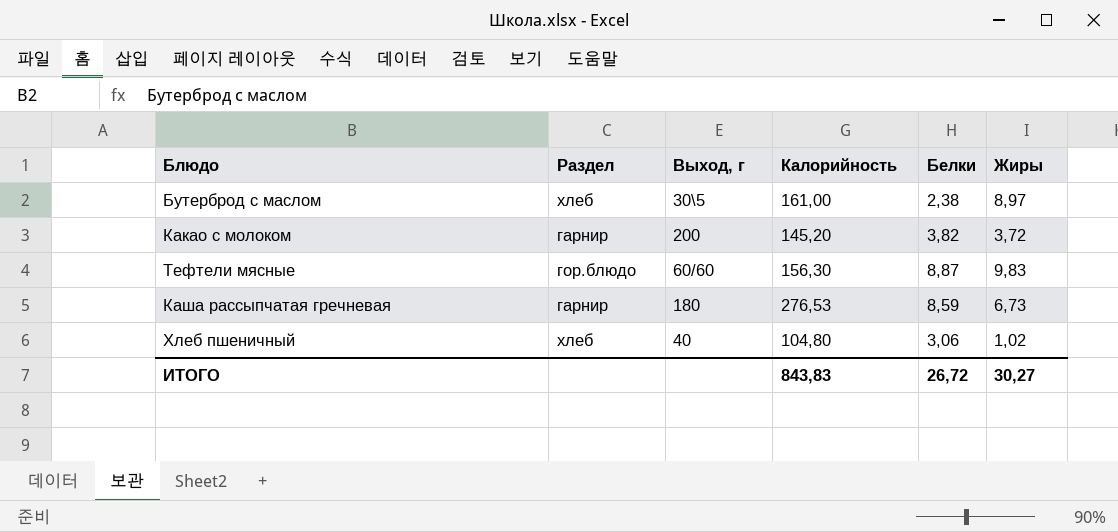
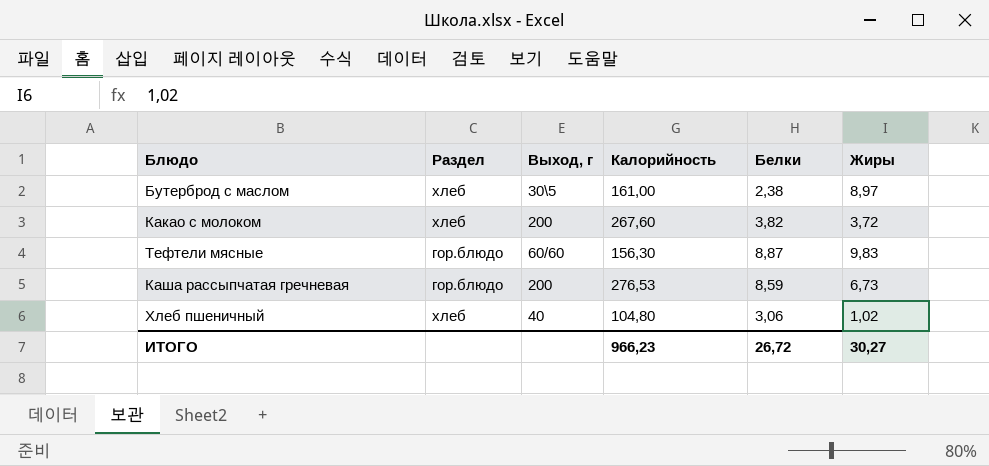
Какао с молоком | Раздел: гарнир -> хлеб
Какао с молоком | Калорийность: 145,20 -> 267,60
Каша рассыпчатая гречневая | Раздел: гарнир -> гор.блюдо
Каша рассыпчатая гречневая | Выход, г: 180 -> 200
ИТОГО | Калорийность: 843,83 -> 966,23

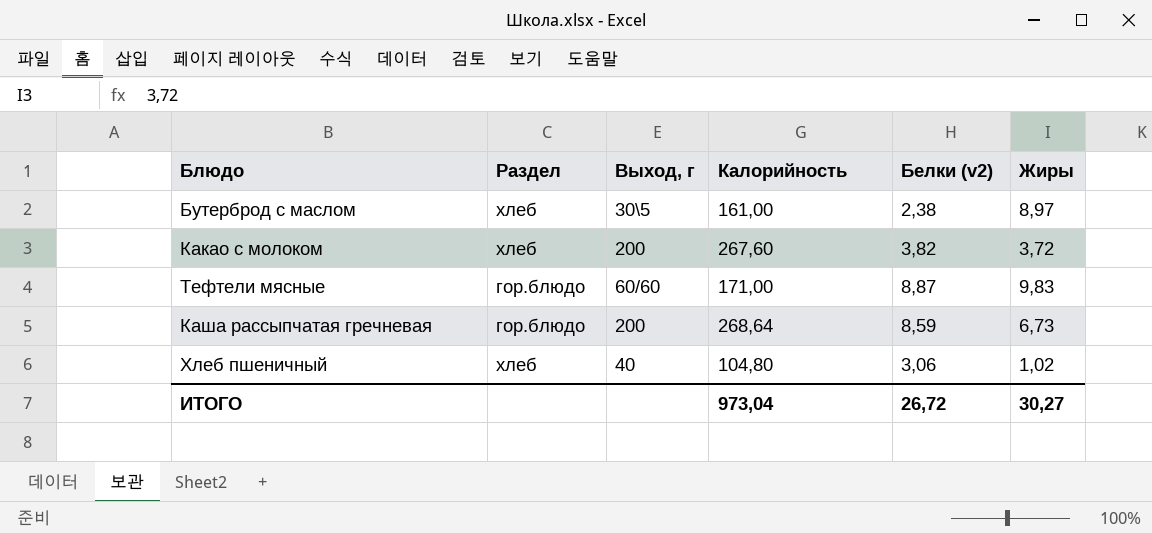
column name: Белки -> Белки (v2)
Тефтели мясные | Калорийность: 156,30 -> 171,00
Каша рассыпчатая гречневая | Калорийность: 276,53 -> 268,64
ИТОГО | Калорийность: 966,23 -> 973,04

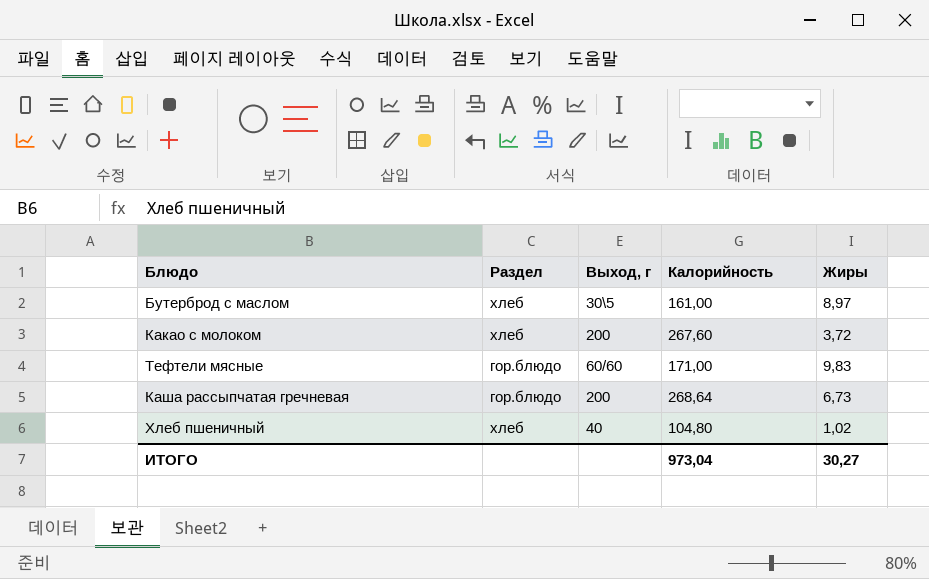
column Белки (v2) | position: 5 -> none

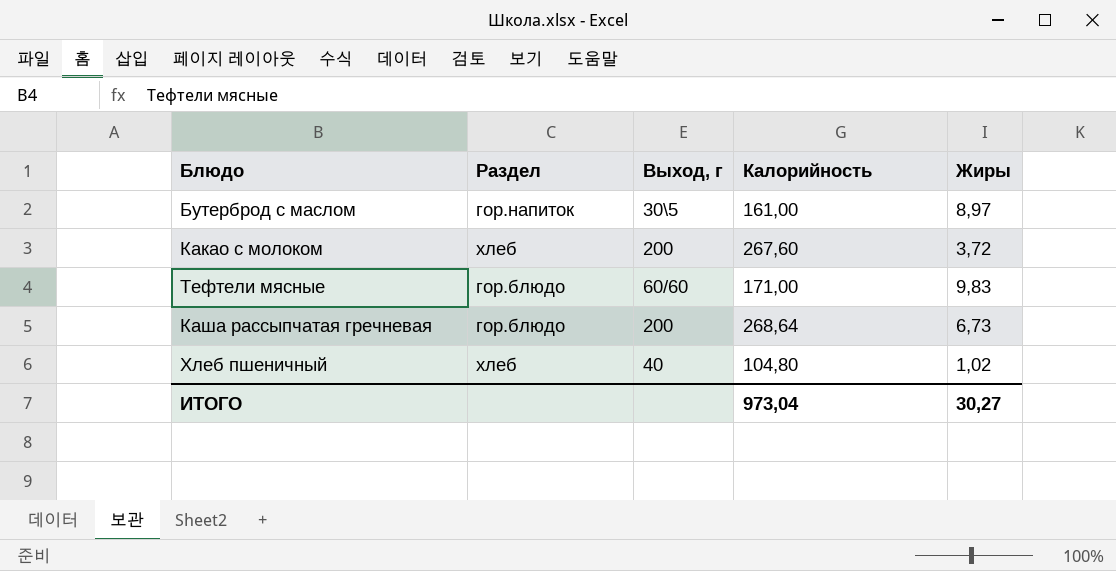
Бутерброд с маслом | Раздел: хлеб -> гор.напиток

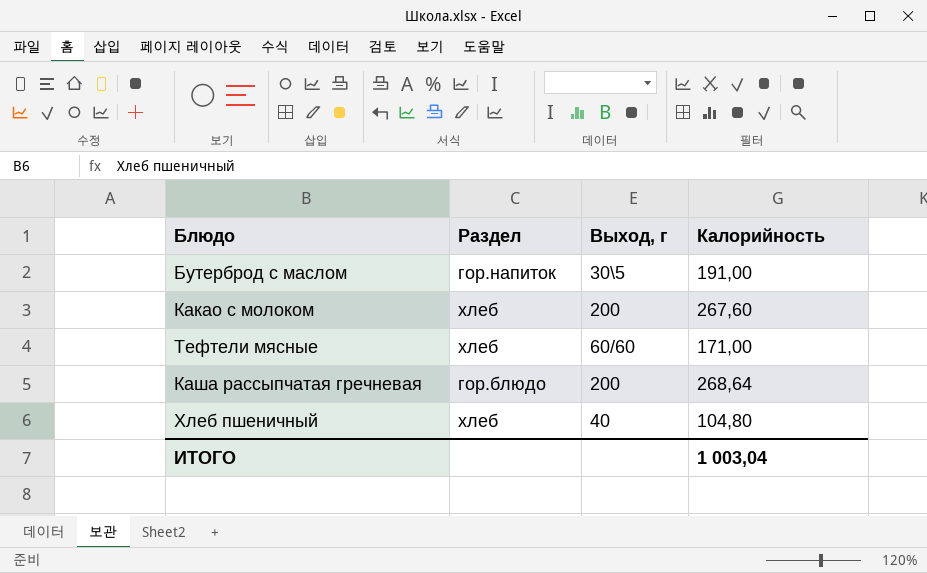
column Жиры | position: 5 -> none
Бутерброд с маслом | Калорийность: 161,00 -> 191,00
Тефтели мясные | Раздел: гор.блюдо -> хлеб
ИТОГО | Калорийность: 973,04 -> 1 003,04

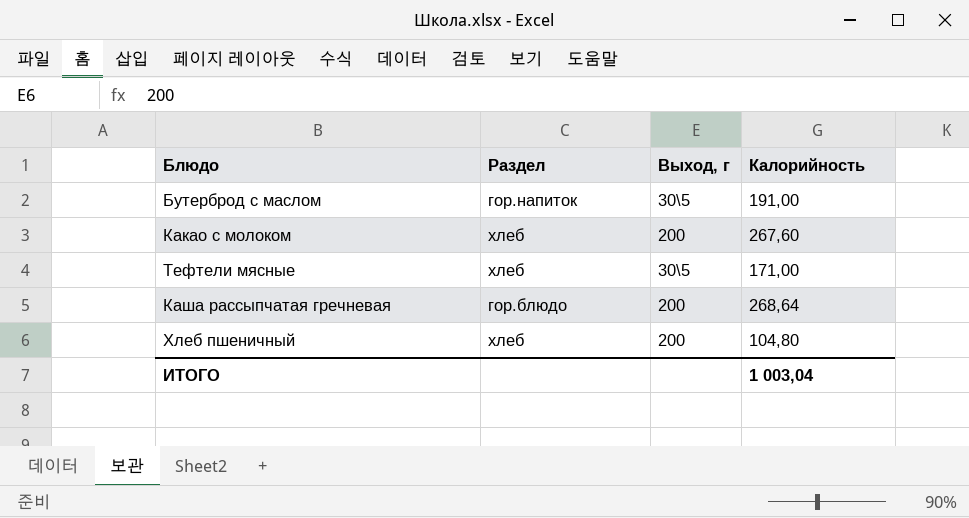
Тефтели мясные | Выход, г: 60/60 -> 30\5
Хлеб пшеничный | Выход, г: 40 -> 200

